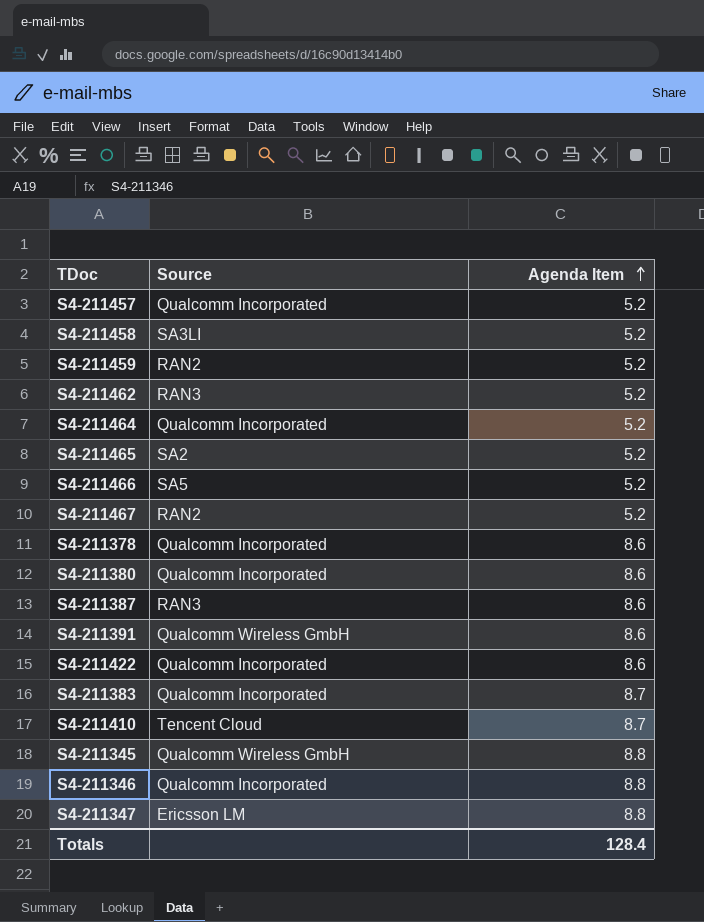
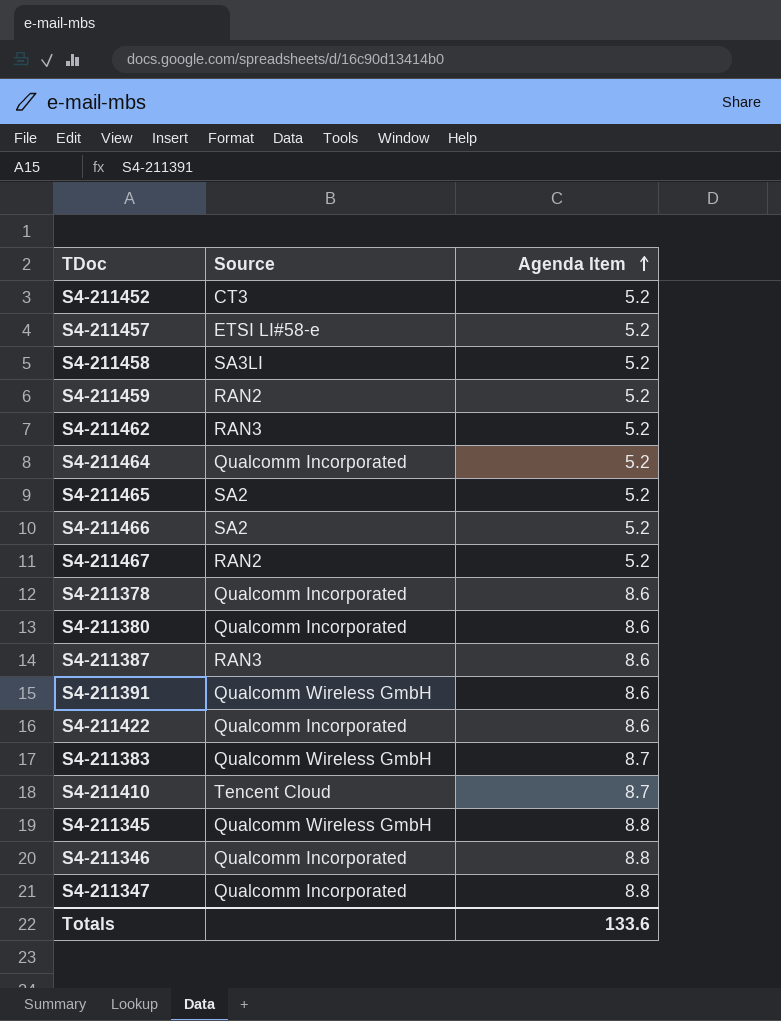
row S4-211452: none -> CT3 | 5.2
S4-211457 | Source: Qualcomm Incorporated -> ETSI LI#58-e
S4-211466 | Source: SA5 -> SA2
S4-211383 | Source: Qualcomm Incorporated -> Qualcomm Wireless GmbH
S4-211347 | Source: Ericsson LM -> Qualcomm Incorporated
Totals | Agenda Item: 128.4 -> 133.6

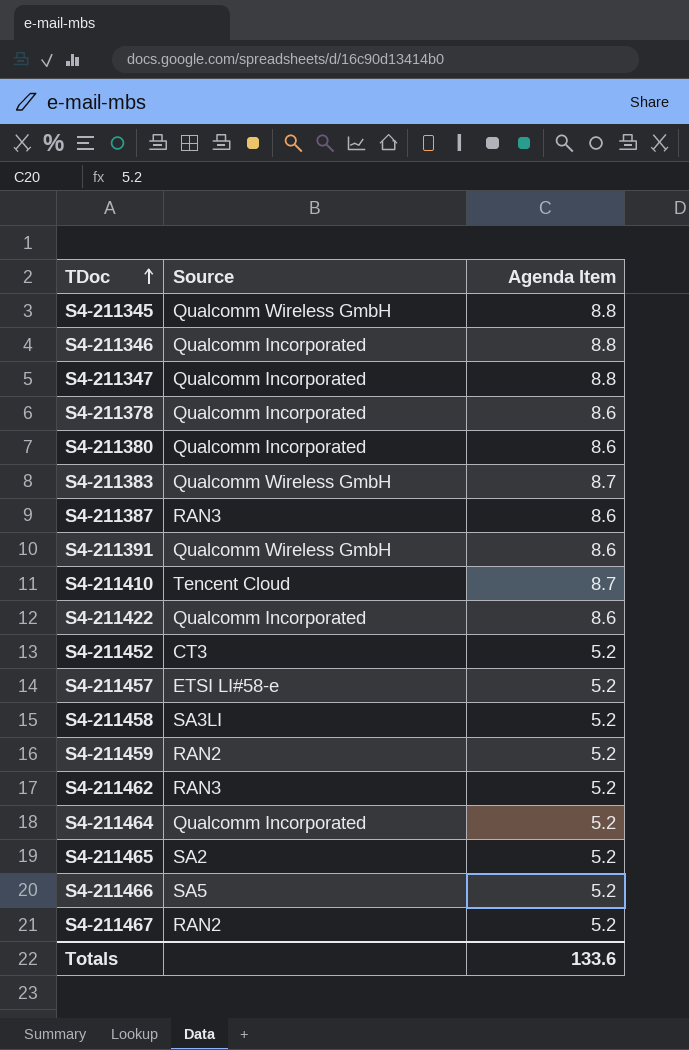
row order: Agenda Item ascending -> TDoc ascending
S4-211466 | Source: SA2 -> SA5

